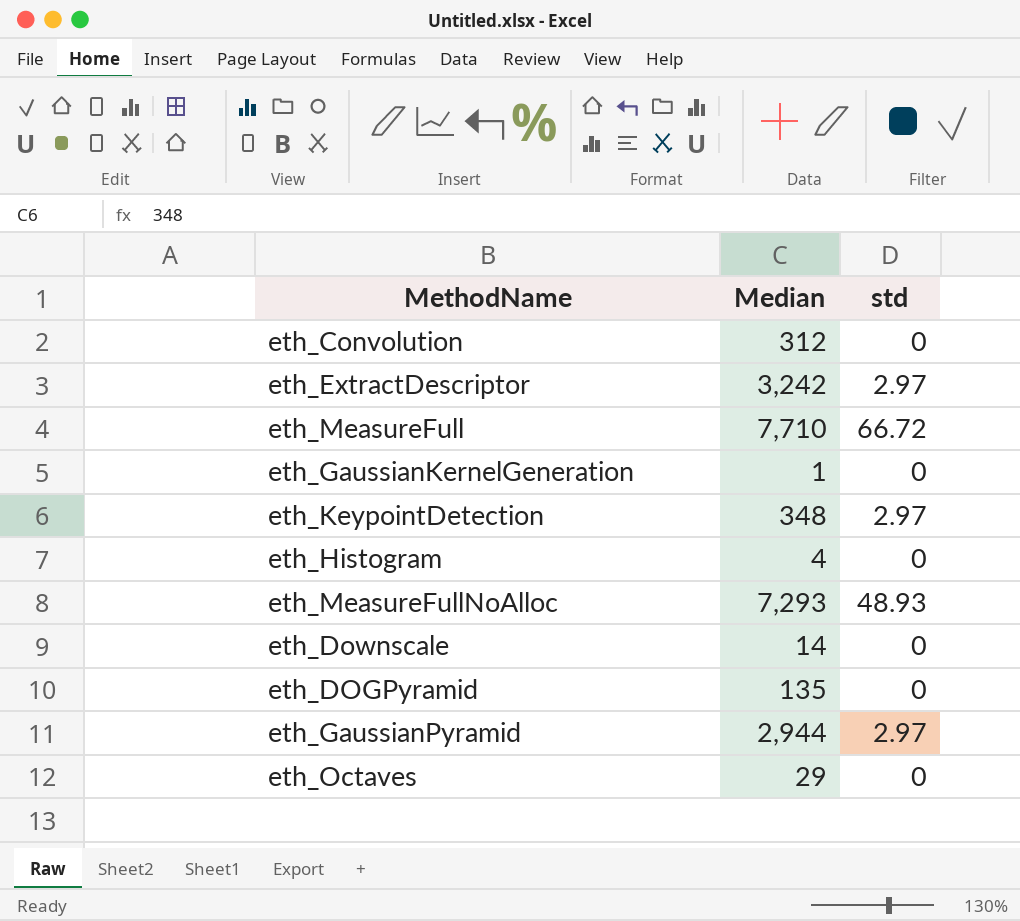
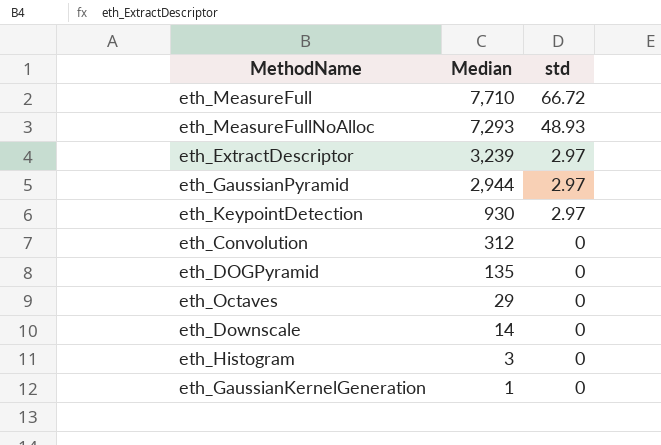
row order: none -> Median descending
eth_ExtractDescriptor | Median: 3,242 -> 3,239
eth_KeypointDetection | Median: 348 -> 930
eth_Histogram | Median: 4 -> 3

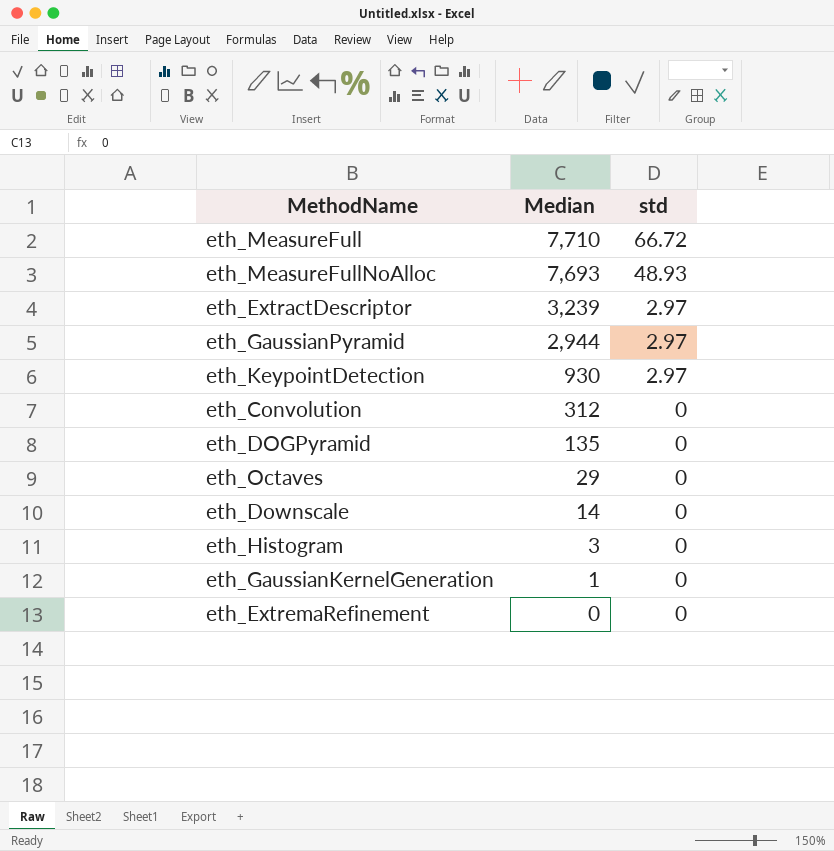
eth_MeasureFullNoAlloc | Median: 7,293 -> 7,693
row eth_ExtremaRefinement: none -> 0 | 0

